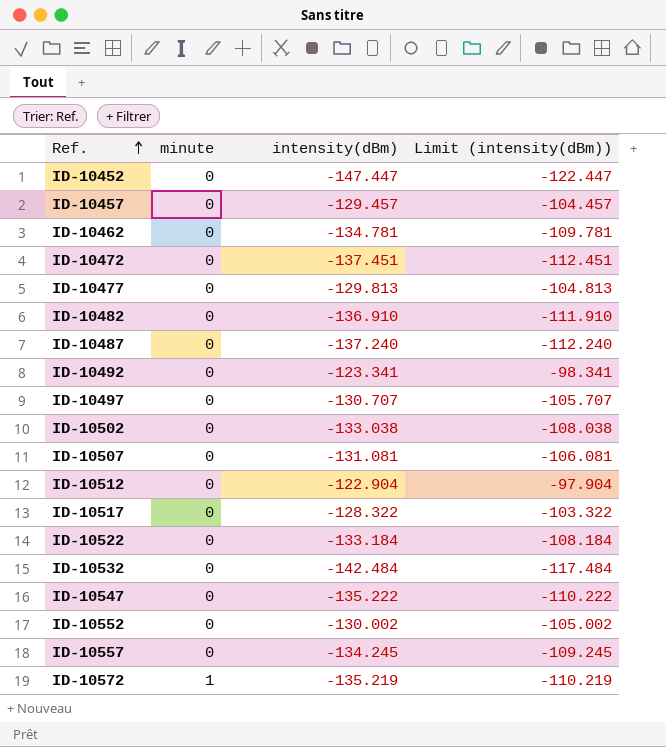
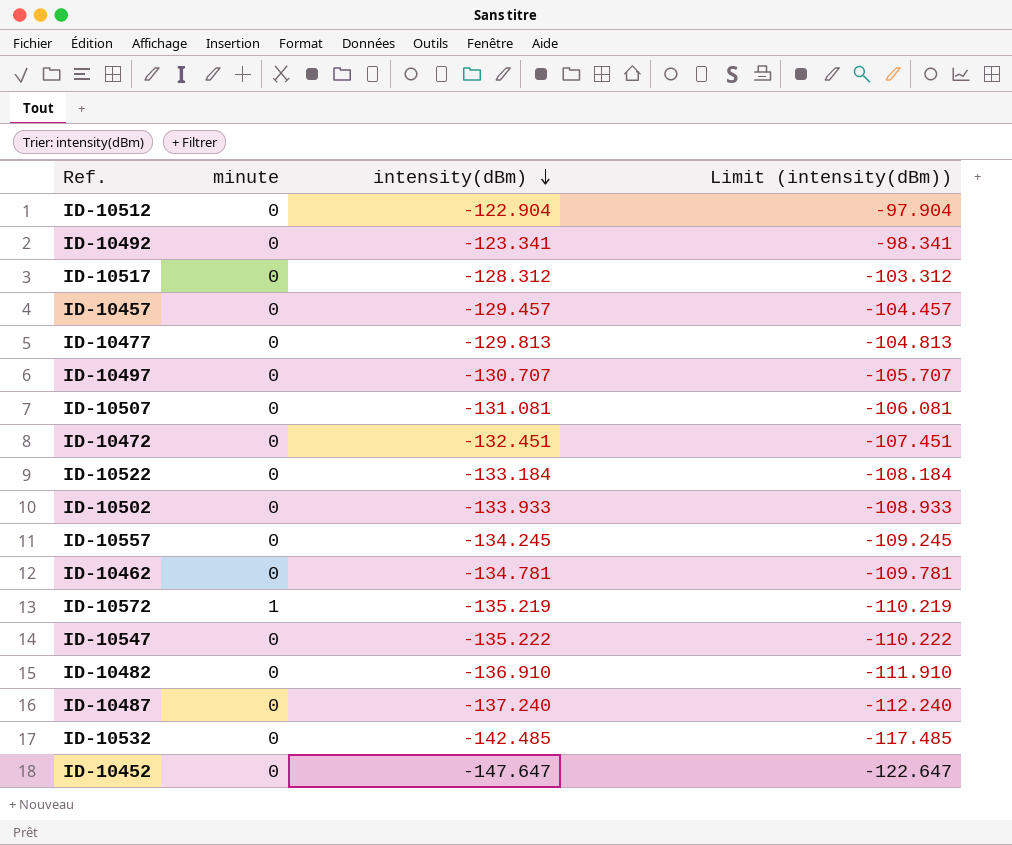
row order: Ref. ascending -> intensity(dBm) descending
row ID-10552: 0 | -130.002 | -105.002 -> none
ID-10517 | intensity(dBm): -128.322 -> -128.312
ID-10517 | Limit (intensity(dBm)): -103.322 -> -103.312
ID-10472 | intensity(dBm): -137.451 -> -132.451
ID-10472 | Limit (intensity(dBm)): -112.451 -> -107.451
ID-10502 | intensity(dBm): -133.038 -> -133.933
ID-10502 | Limit (intensity(dBm)): -108.038 -> -108.933
ID-10532 | intensity(dBm): -142.484 -> -142.485
ID-10532 | Limit (intensity(dBm)): -117.484 -> -117.485
ID-10452 | intensity(dBm): -147.447 -> -147.647
ID-10452 | Limit (intensity(dBm)): -122.447 -> -122.647

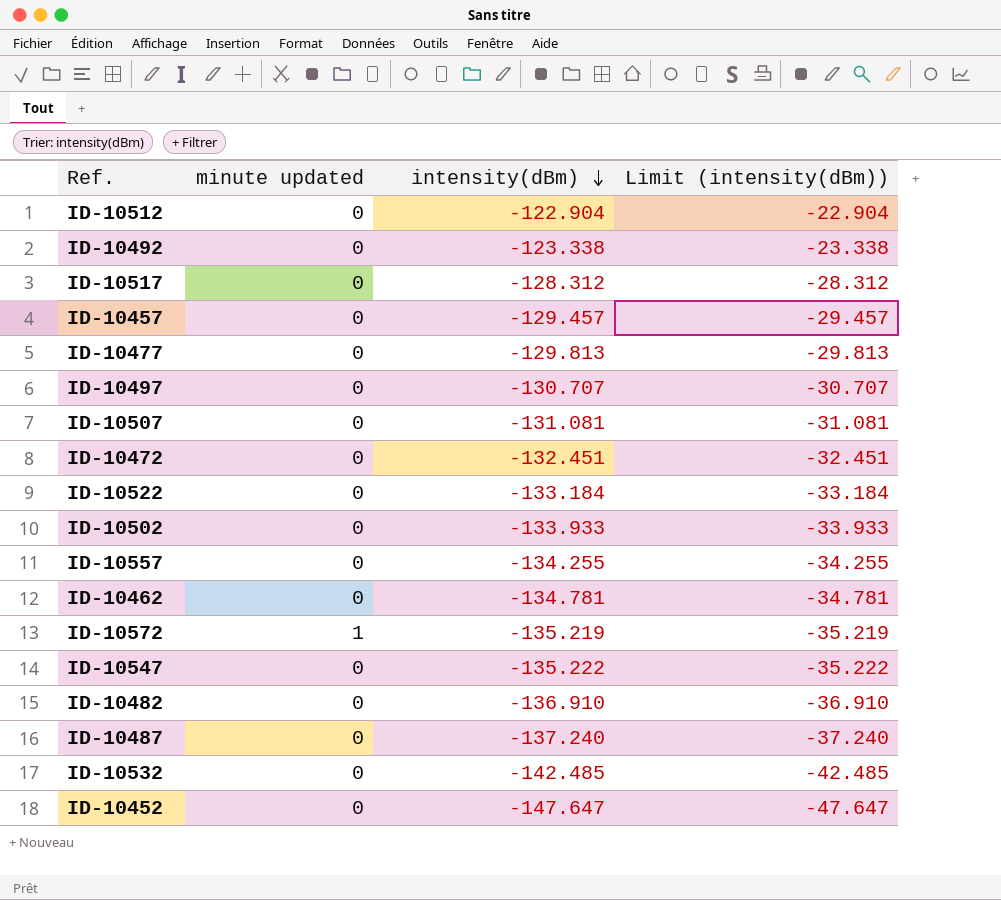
column name: minute -> minute updated
column Limit (intensity(dBm)) | formula: [intensity(dBm)] + 25 -> [intensity(dBm)] + 100
ID-10492 | intensity(dBm): -123.341 -> -123.338
ID-10557 | intensity(dBm): -134.245 -> -134.255

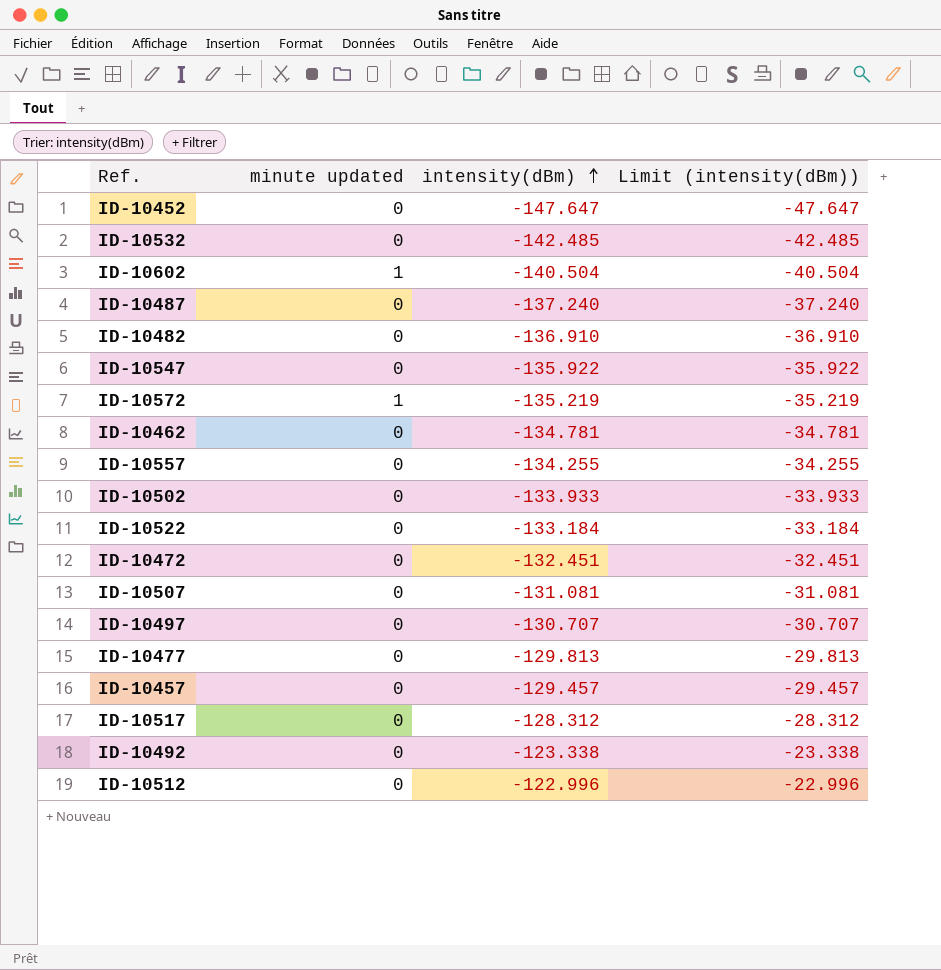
row order: intensity(dBm) descending -> intensity(dBm) ascending
row ID-10602: none -> 1 | -140.504 | -40.504
ID-10547 | intensity(dBm): -135.222 -> -135.922
ID-10547 | Limit (intensity(dBm)): -35.222 -> -35.922
ID-10512 | intensity(dBm): -122.904 -> -122.996
ID-10512 | Limit (intensity(dBm)): -22.904 -> -22.996

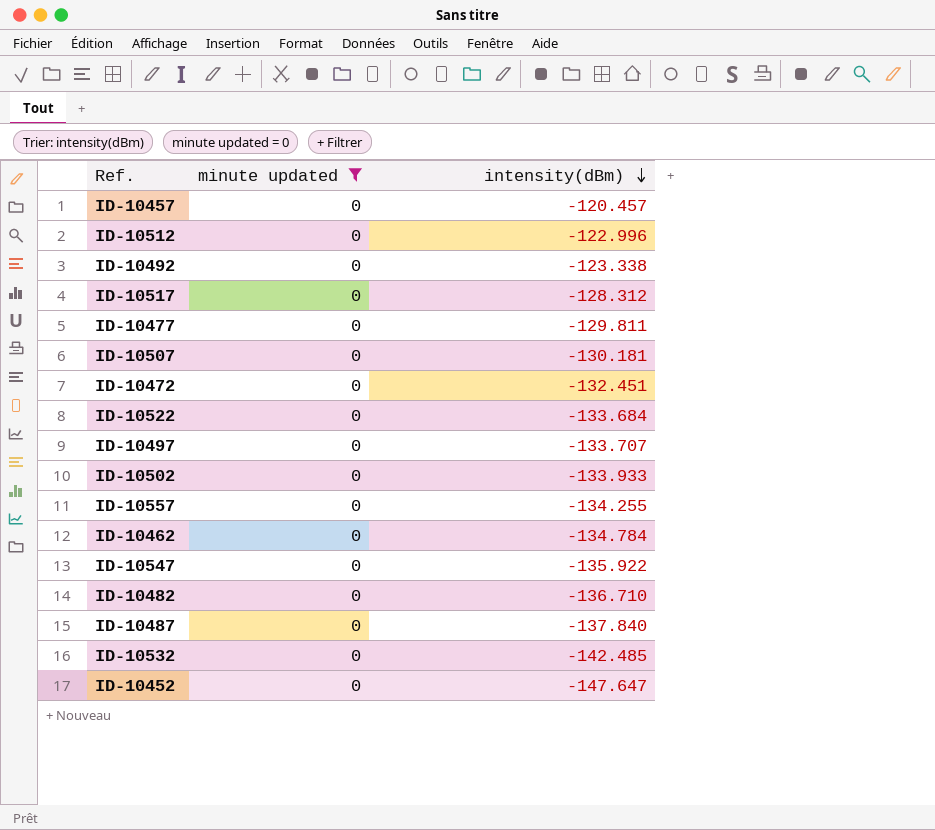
filter: none -> minute updated = 0
row order: intensity(dBm) ascending -> intensity(dBm) descending
column Limit (intensity(dBm)) | formula: [intensity(dBm)] + 100 -> none
ID-10457 | intensity(dBm): -129.457 -> -120.457
ID-10477 | intensity(dBm): -129.813 -> -129.811
ID-10507 | intensity(dBm): -131.081 -> -130.181
ID-10522 | intensity(dBm): -133.184 -> -133.684
ID-10497 | intensity(dBm): -130.707 -> -133.707
ID-10462 | intensity(dBm): -134.781 -> -134.784
ID-10482 | intensity(dBm): -136.910 -> -136.710
ID-10487 | intensity(dBm): -137.240 -> -137.840

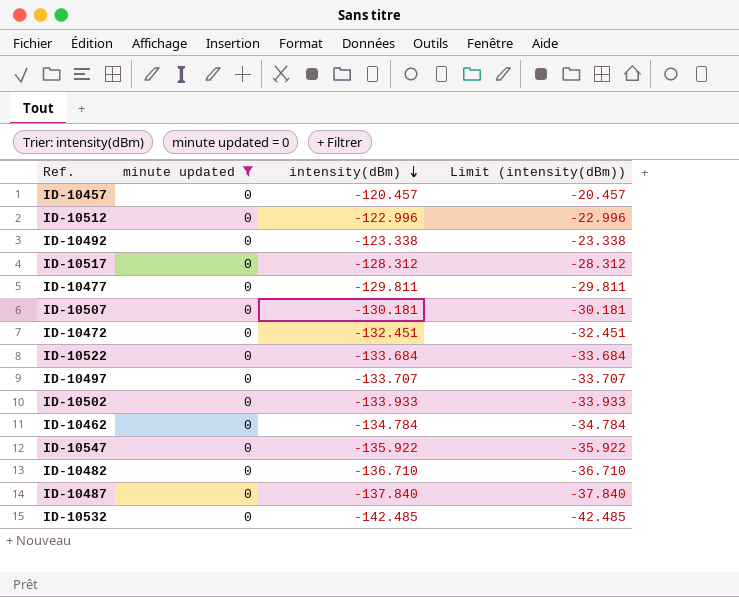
column Limit (intensity(dBm)) | formula: none -> [intensity(dBm)] + 100
row ID-10557: 0 | -134.255 -> none
row ID-10452: 0 | -147.647 -> none

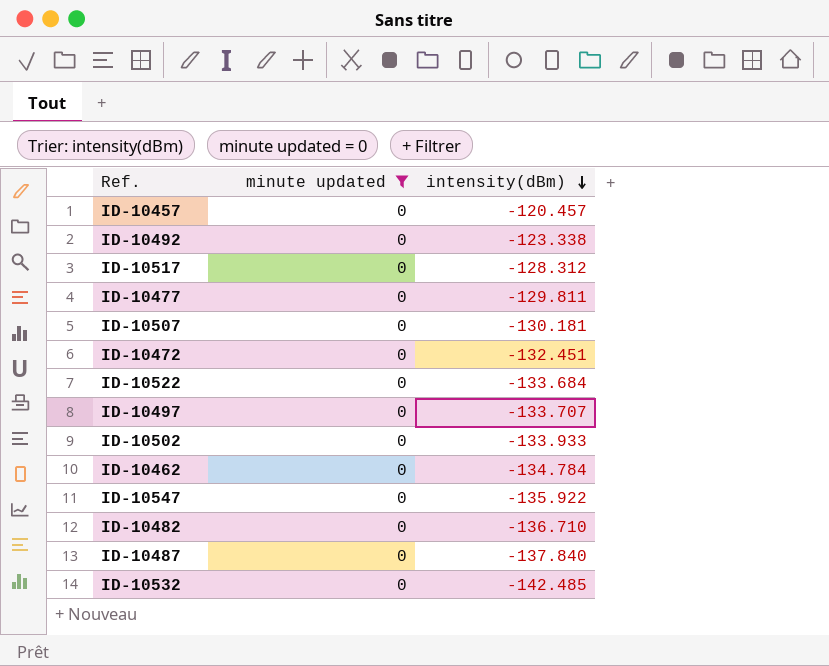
column Limit (intensity(dBm)) | formula: [intensity(dBm)] + 100 -> none
row ID-10512: 0 | -122.996 | -22.996 -> none

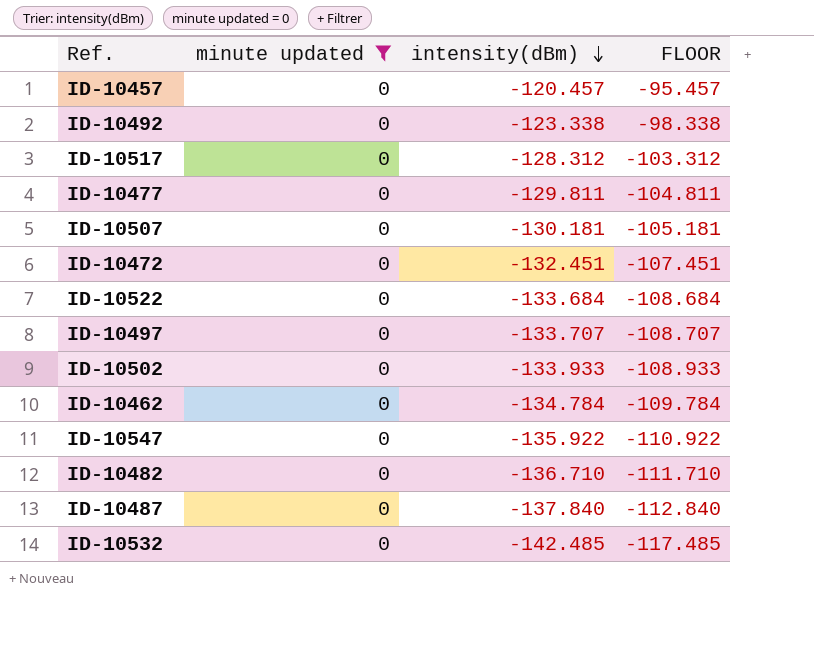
column FLOOR | formula: none -> [intensity(dBm)] + 25

